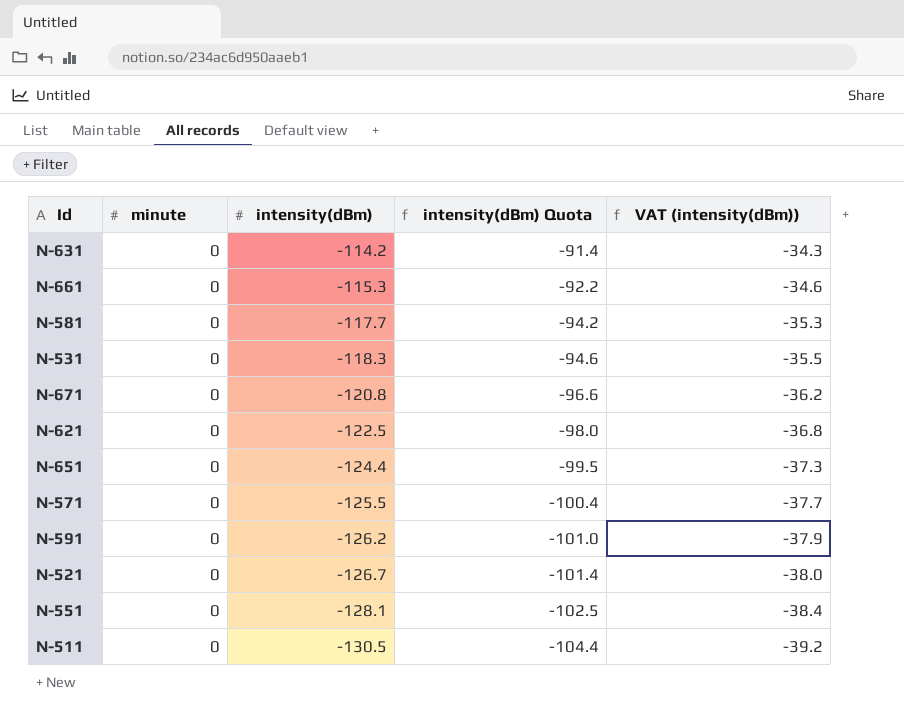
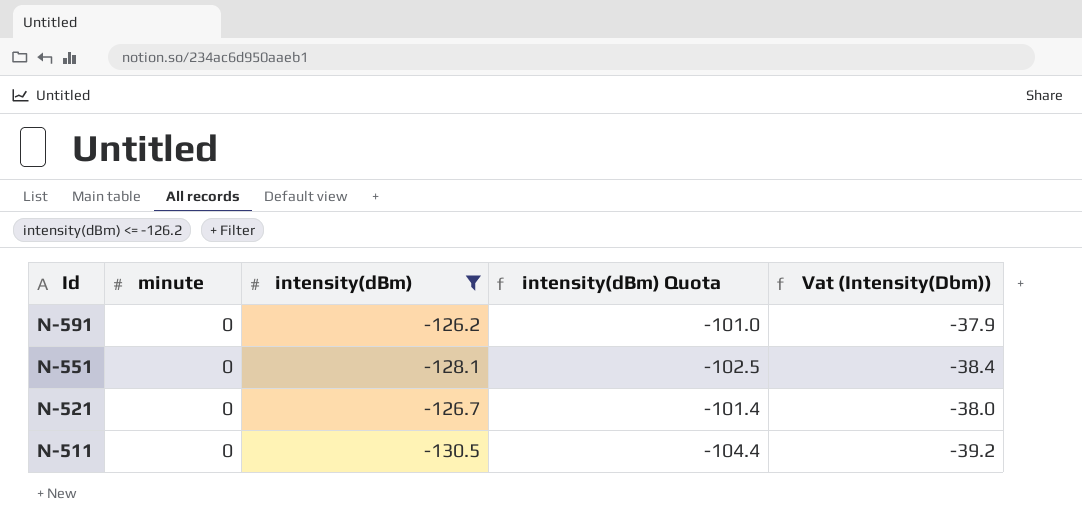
filter: none -> intensity(dBm) <= -126.2
row order: intensity(dBm) descending -> Id descending
column name: VAT (intensity(dBm)) -> Vat (Intensity(Dbm))

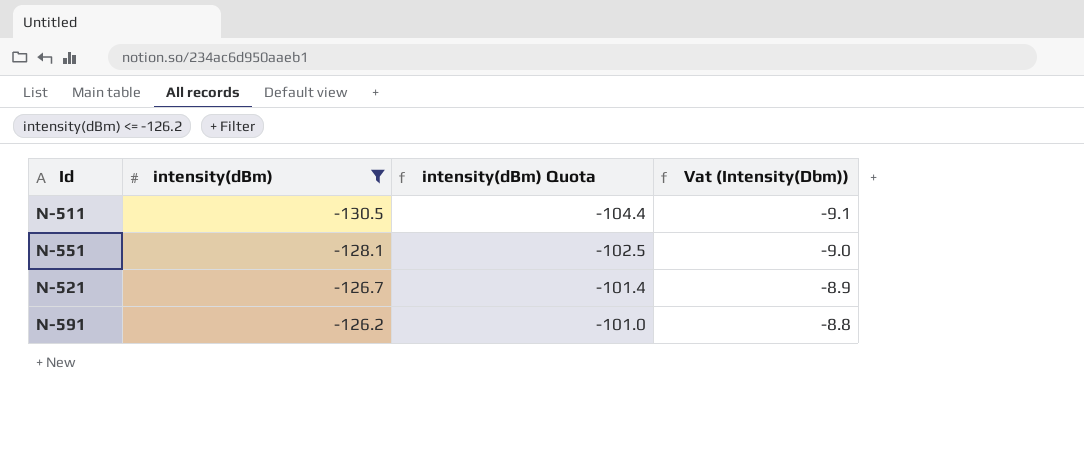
row order: Id descending -> intensity(dBm) ascending
column minute | position: 2 -> none
column Vat (Intensity(Dbm)) | formula: [intensity(dBm)] * 0.3 -> [intensity(dBm)] * 0.07

